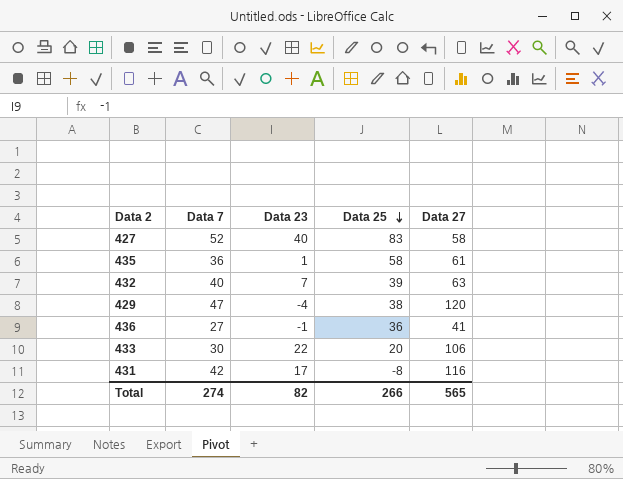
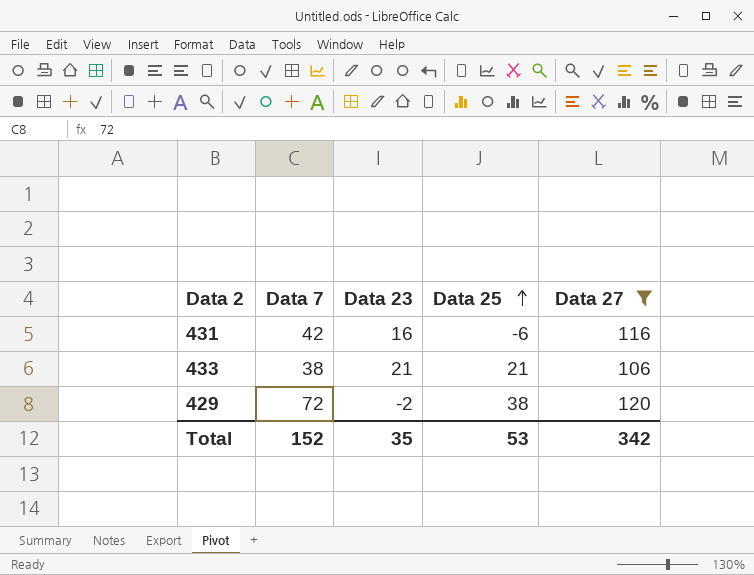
filter: none -> Data 27 >= 106
row order: Data 25 descending -> Data 25 ascending
431 | Data 23: 17 -> 16
431 | Data 25: -8 -> -6
433 | Data 7: 30 -> 38
433 | Data 23: 22 -> 21
433 | Data 25: 20 -> 21
429 | Data 7: 47 -> 72
429 | Data 23: -4 -> -2
Total | Data 7: 274 -> 152
Total | Data 23: 82 -> 35
Total | Data 25: 266 -> 53
Total | Data 27: 565 -> 342

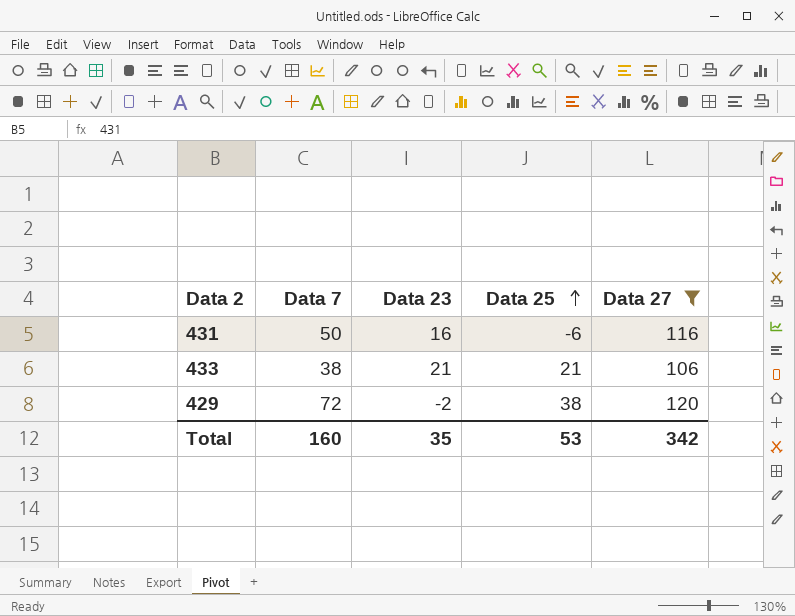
431 | Data 7: 42 -> 50
Total | Data 7: 152 -> 160

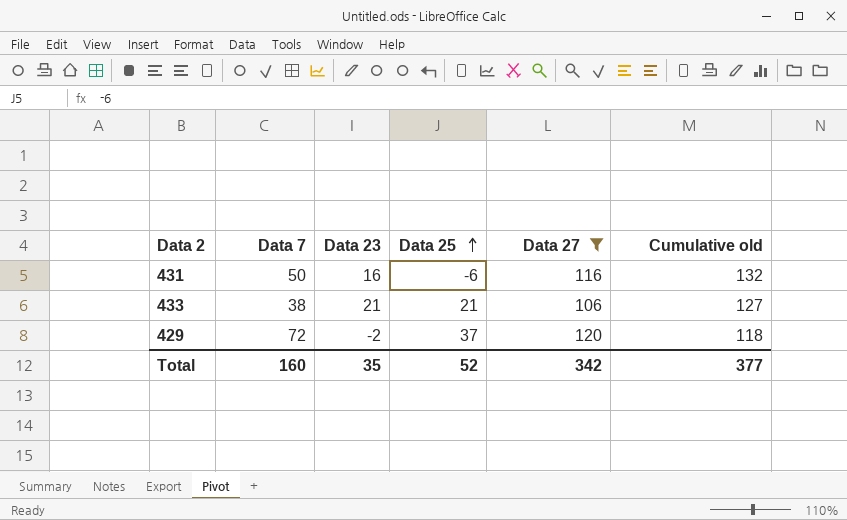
column Cumulative old | formula: none -> [Data 23] + [Data 27]
429 | Data 25: 38 -> 37
Total | Data 25: 53 -> 52

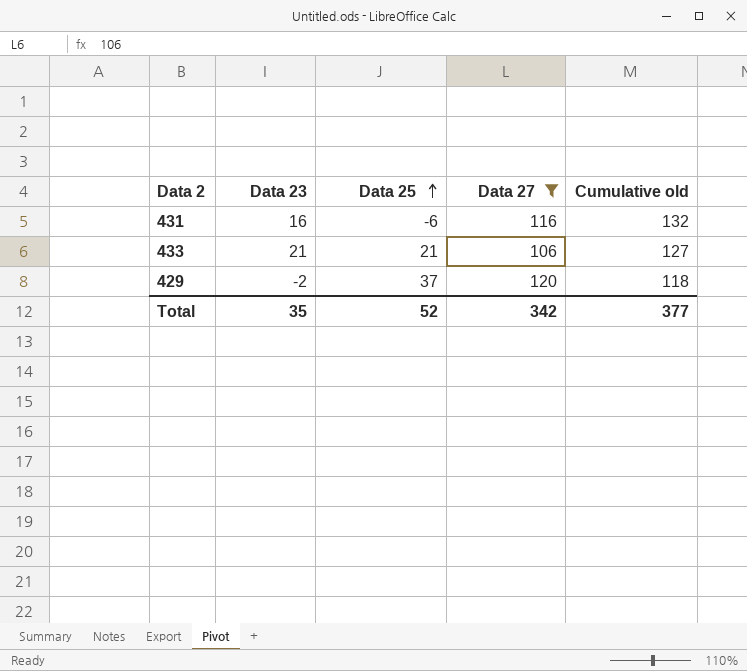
column Data 7 | position: 2 -> none

